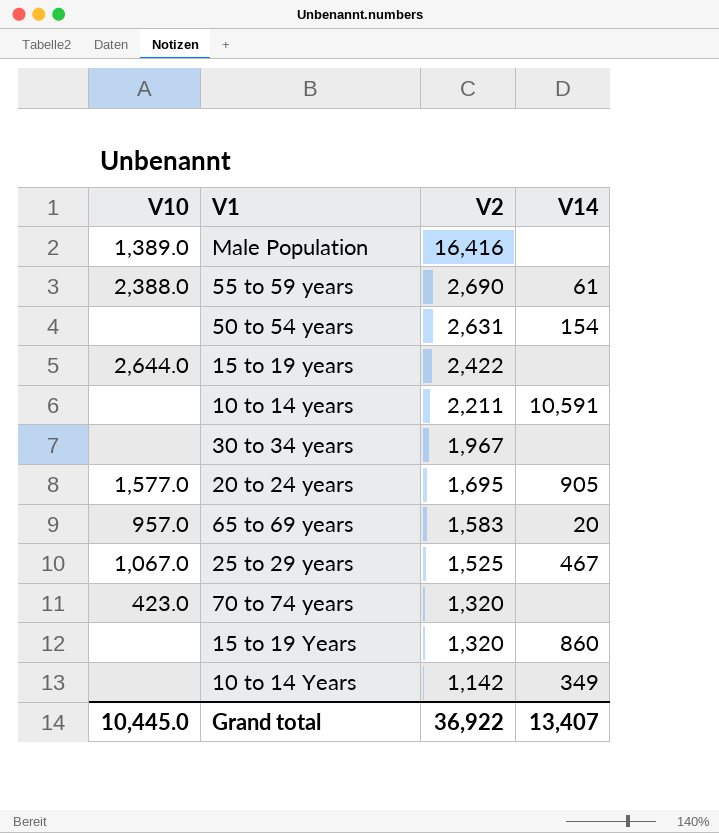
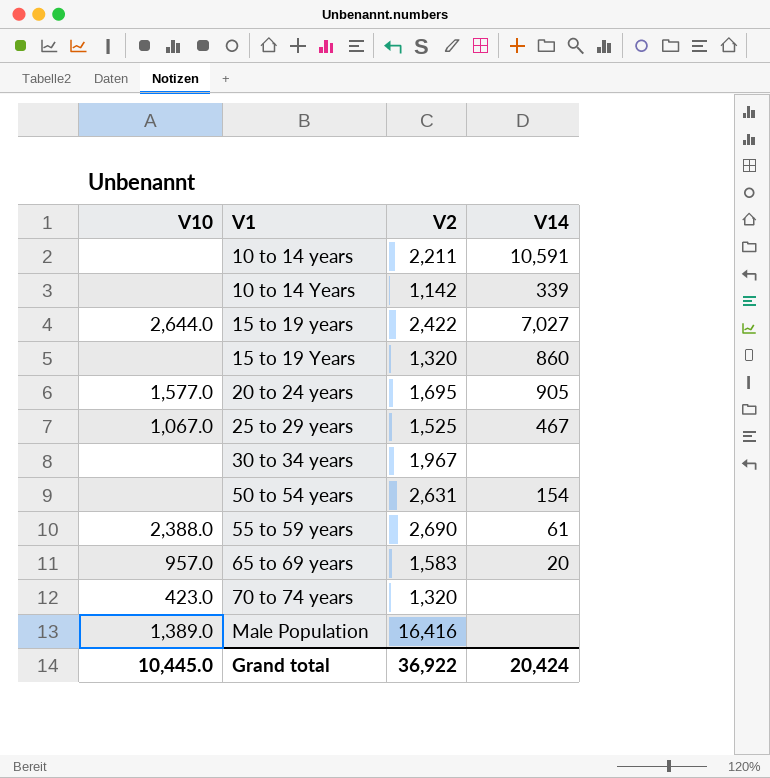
row order: V2 descending -> V1 ascending
10 to 14 Years | V14: 349 -> 339
15 to 19 years | V14: none -> 7,027
Grand total | V14: 13,407 -> 20,424

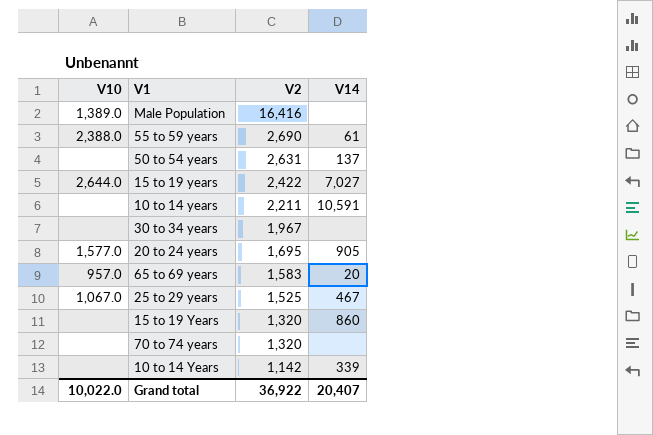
row order: V1 ascending -> V2 descending
50 to 54 years | V14: 154 -> 137
70 to 74 years | V10: 423.0 -> none
Grand total | V10: 10,445.0 -> 10,022.0
Grand total | V14: 20,424 -> 20,407

